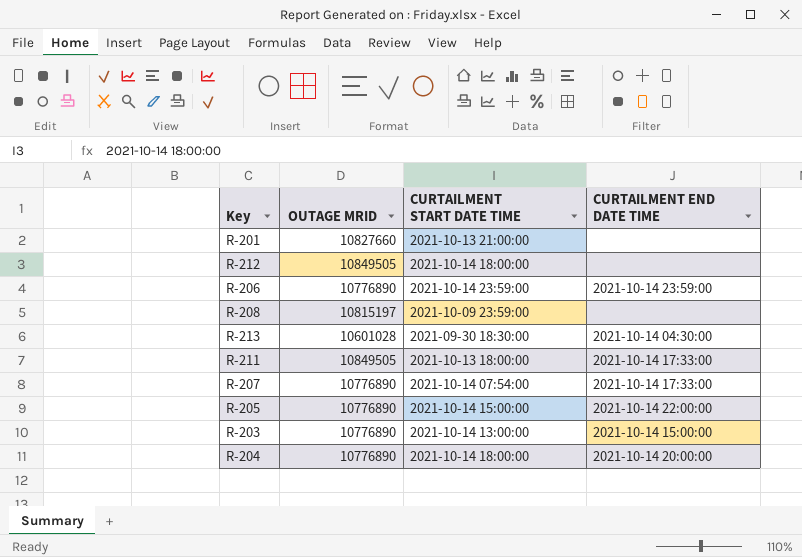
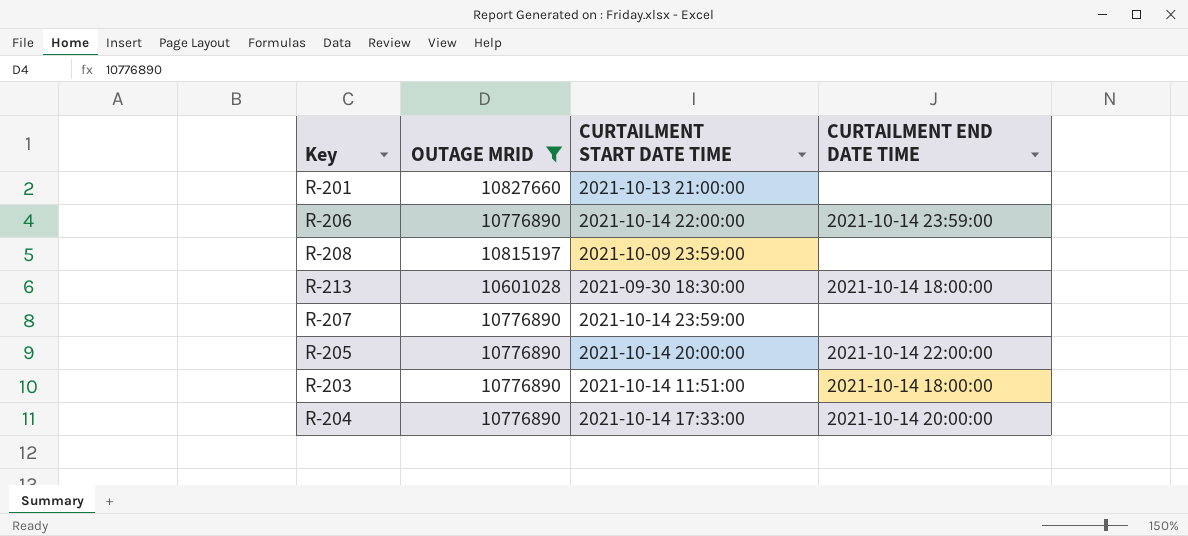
filter: none -> OUTAGE MRID != 10849505
R-206 | CURTAILMENT START DATE TIME: 2021-10-14 23:59:00 -> 2021-10-14 22:00:00
R-213 | CURTAILMENT END DATE TIME: 2021-10-14 04:30:00 -> 2021-10-14 18:00:00
R-207 | CURTAILMENT START DATE TIME: 2021-10-14 07:54:00 -> 2021-10-14 23:59:00
R-207 | CURTAILMENT END DATE TIME: 2021-10-14 17:33:00 -> none
R-205 | CURTAILMENT START DATE TIME: 2021-10-14 15:00:00 -> 2021-10-14 20:00:00
R-203 | CURTAILMENT START DATE TIME: 2021-10-14 13:00:00 -> 2021-10-14 11:51:00
R-203 | CURTAILMENT END DATE TIME: 2021-10-14 15:00:00 -> 2021-10-14 18:00:00
R-204 | CURTAILMENT START DATE TIME: 2021-10-14 18:00:00 -> 2021-10-14 17:33:00

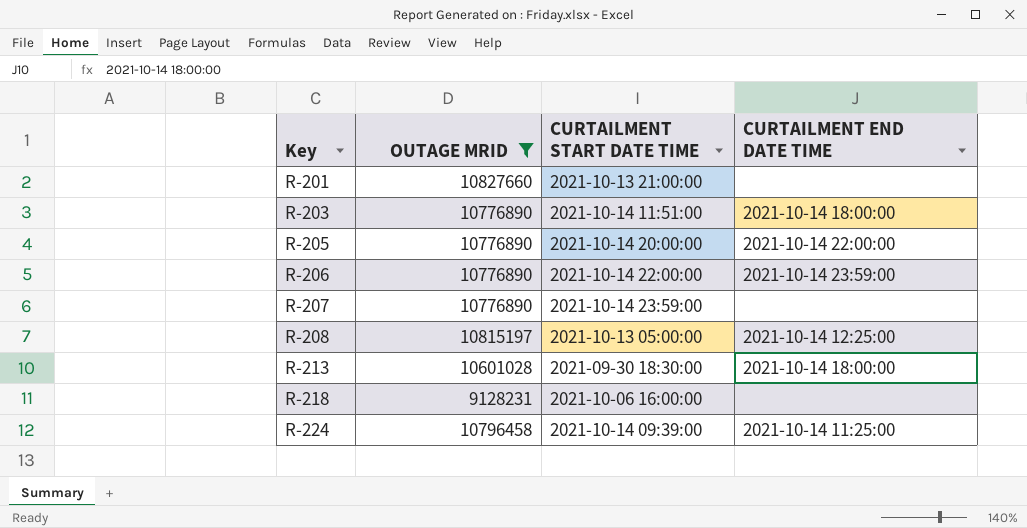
row order: none -> Key ascending
row R-204: 10776890 | 2021-10-14 17:33:00 | 2021-10-14 20:00:00 -> none
R-208 | CURTAILMENT START DATE TIME: 2021-10-09 23:59:00 -> 2021-10-13 05:00:00
R-208 | CURTAILMENT END DATE TIME: none -> 2021-10-14 12:25:00
row R-218: none -> 9128231 | 2021-10-06 16:00:00 | none
row R-224: none -> 10796458 | 2021-10-14 09:39:00 | 2021-10-14 11:25:00

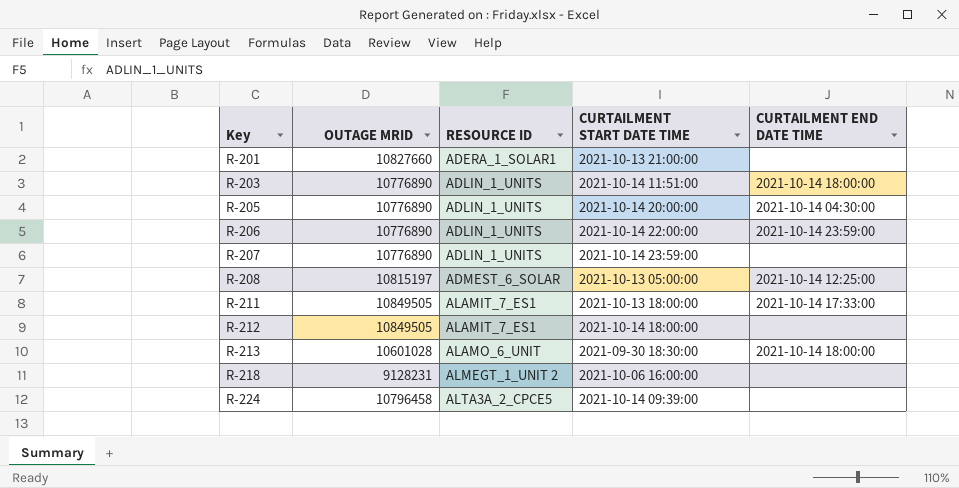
filter: OUTAGE MRID != 10849505 -> none
column RESOURCE ID | position: none -> 3
R-205 | CURTAILMENT END DATE TIME: 2021-10-14 22:00:00 -> 2021-10-14 04:30:00
R-224 | CURTAILMENT END DATE TIME: 2021-10-14 11:25:00 -> none

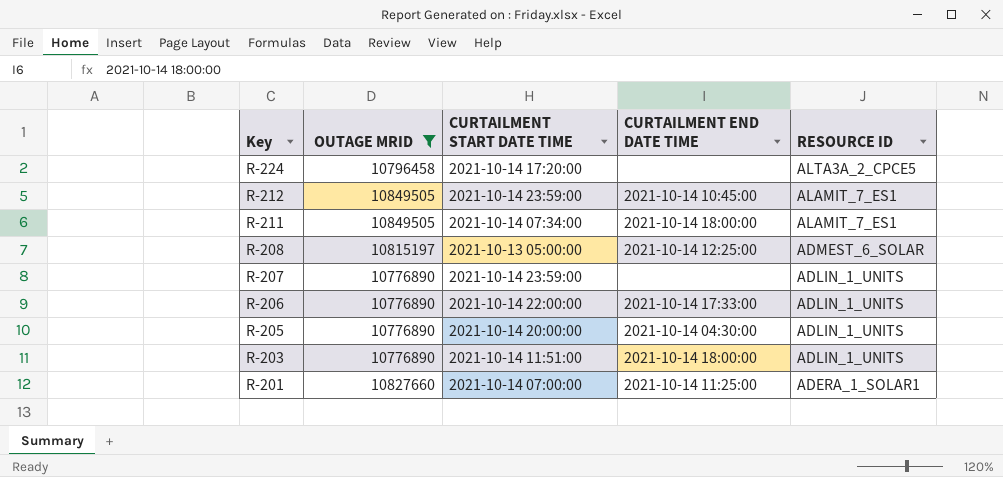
filter: none -> OUTAGE MRID >= 10776890
row order: Key ascending -> Key descending
column RESOURCE ID | position: 3 -> 5
R-224 | CURTAILMENT START DATE TIME: 2021-10-14 09:39:00 -> 2021-10-14 17:20:00
R-212 | CURTAILMENT START DATE TIME: 2021-10-14 18:00:00 -> 2021-10-14 23:59:00
R-212 | CURTAILMENT END DATE TIME: none -> 2021-10-14 10:45:00
R-211 | CURTAILMENT START DATE TIME: 2021-10-13 18:00:00 -> 2021-10-14 07:34:00
R-211 | CURTAILMENT END DATE TIME: 2021-10-14 17:33:00 -> 2021-10-14 18:00:00
R-206 | CURTAILMENT END DATE TIME: 2021-10-14 23:59:00 -> 2021-10-14 17:33:00
R-201 | CURTAILMENT START DATE TIME: 2021-10-13 21:00:00 -> 2021-10-14 07:00:00
R-201 | CURTAILMENT END DATE TIME: none -> 2021-10-14 11:25:00

